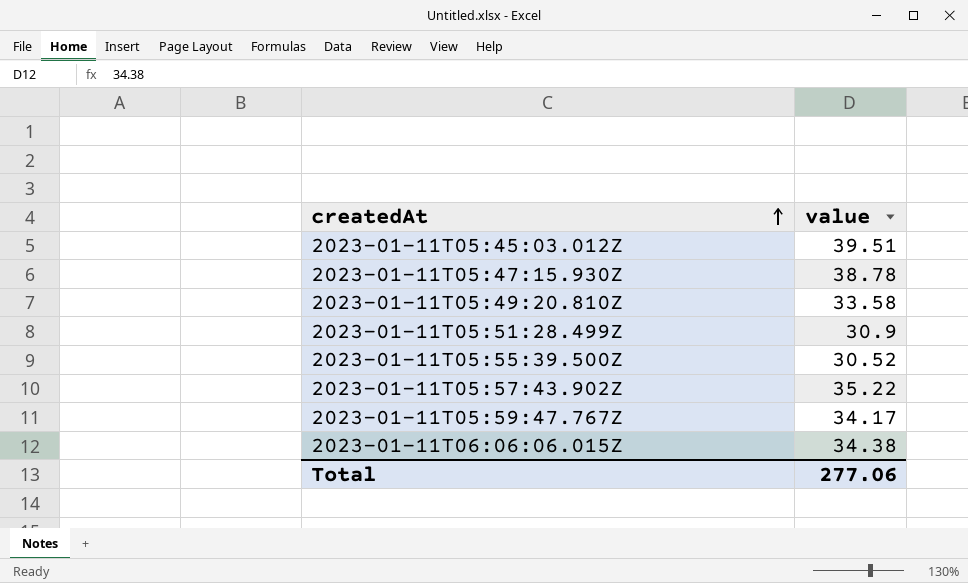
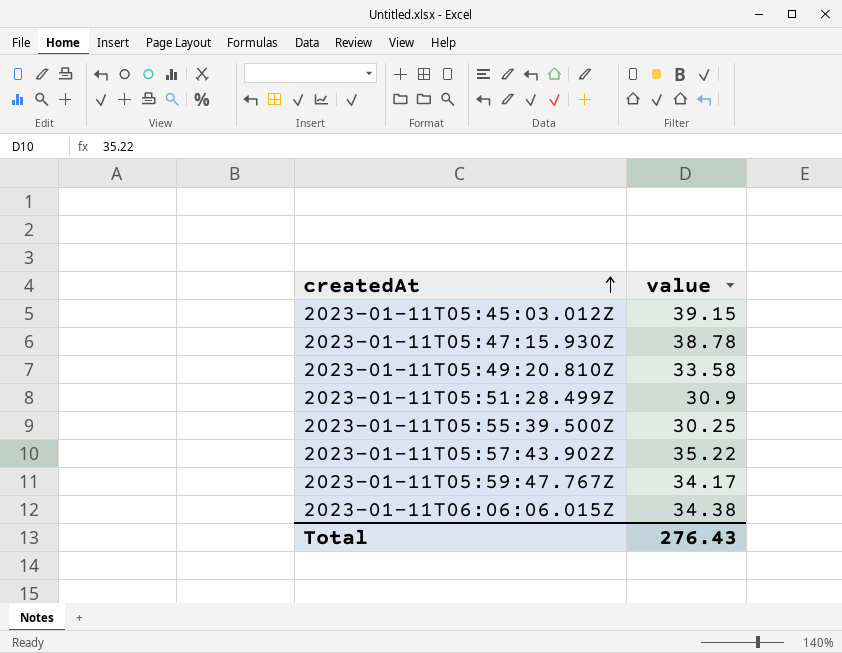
2023-01-11T05:45:03.012Z | value: 39.51 -> 39.15
2023-01-11T05:55:39.500Z | value: 30.52 -> 30.25
Total | value: 277.06 -> 276.43

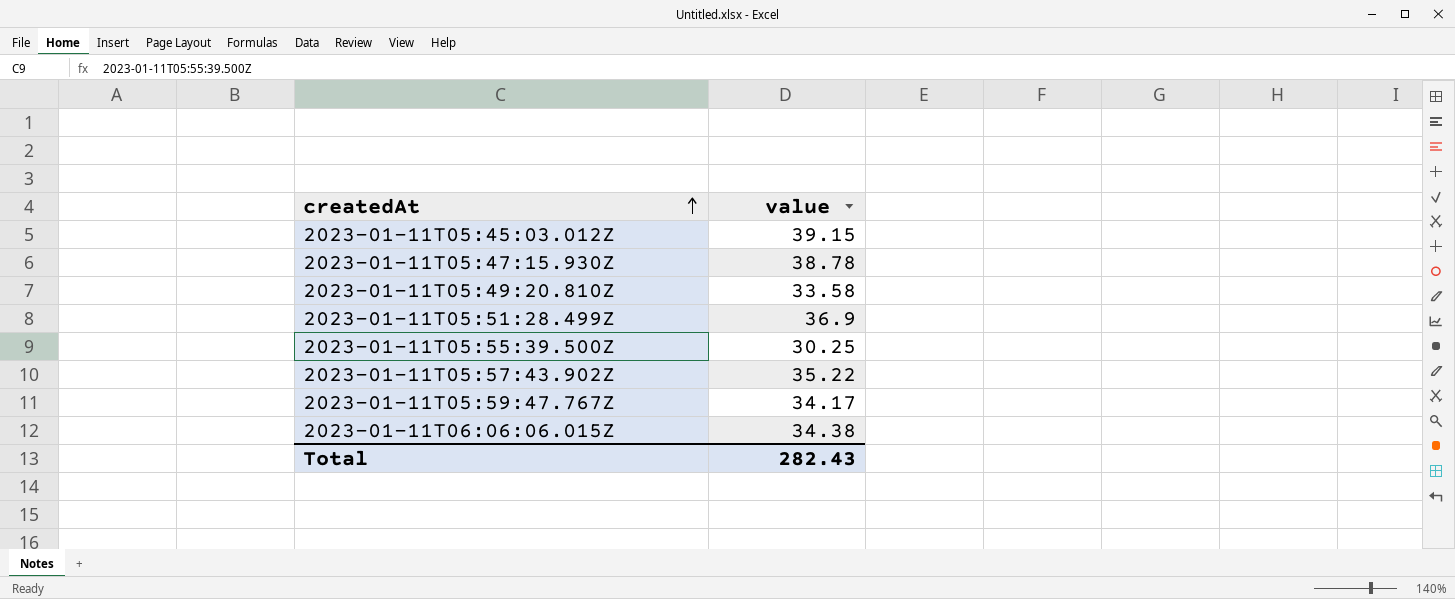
2023-01-11T05:51:28.499Z | value: 30.9 -> 36.9
Total | value: 276.43 -> 282.43

